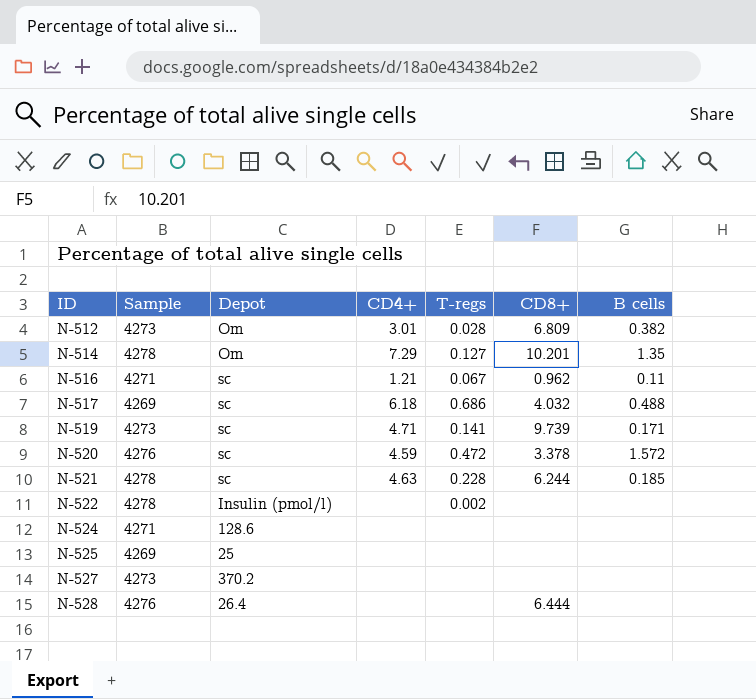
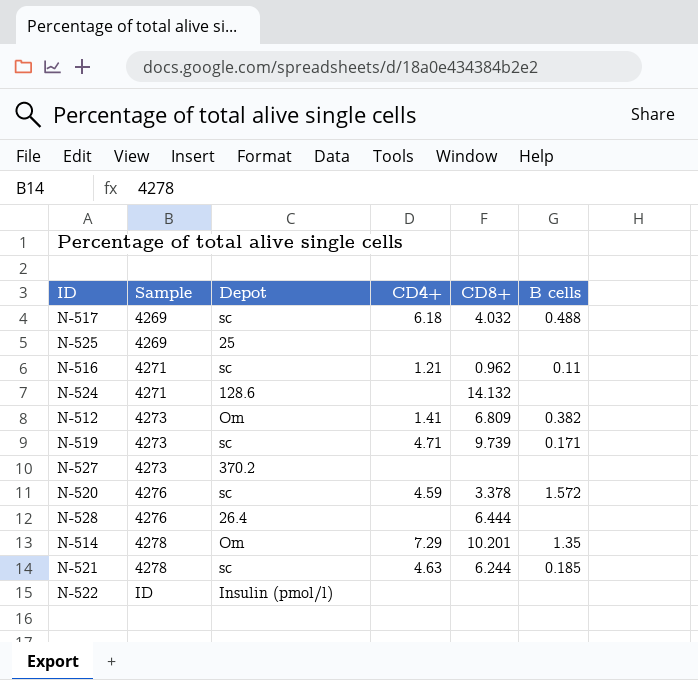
row order: ID ascending -> Sample ascending
column T-regs | position: 5 -> none
N-524 | CD8+: none -> 14.132
N-512 | CD4+: 3.01 -> 1.41
N-522 | Sample: 4278 -> ID

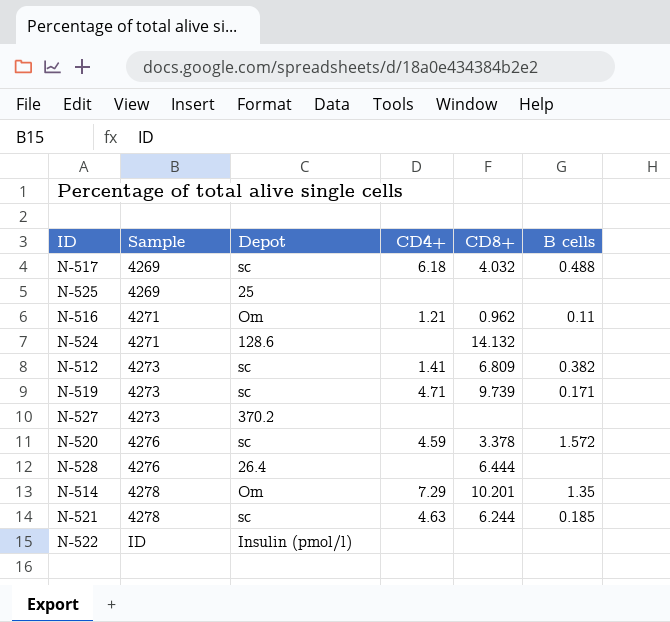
N-516 | Depot: sc -> Om
N-512 | Depot: Om -> sc

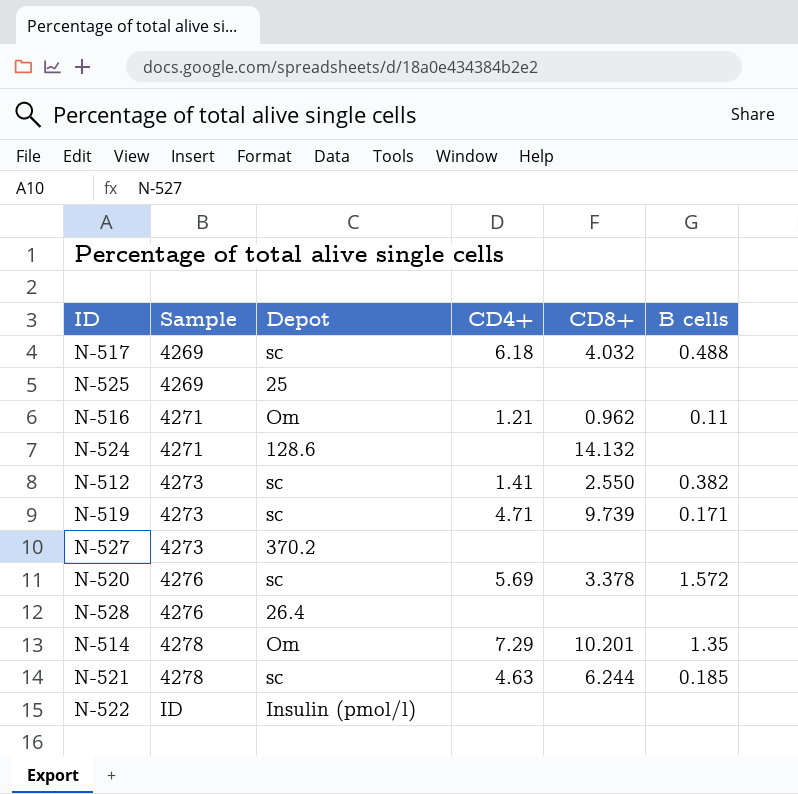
N-512 | CD8+: 6.809 -> 2.550
N-520 | CD4+: 4.59 -> 5.69
N-528 | CD8+: 6.444 -> none

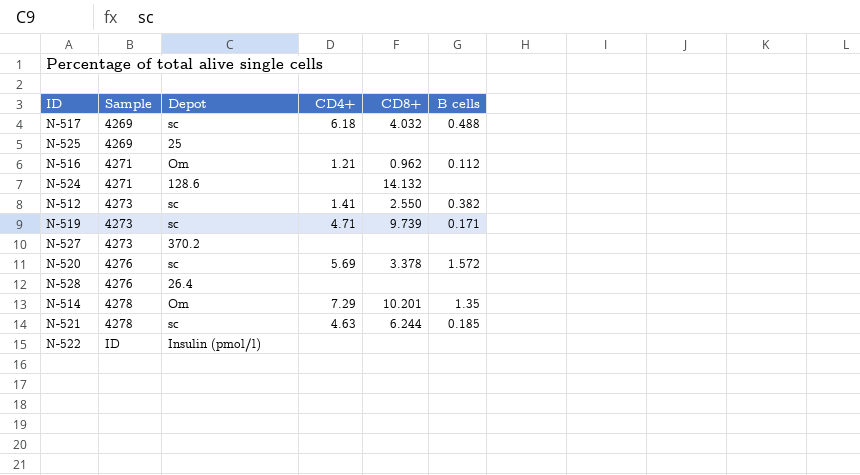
N-516 | B cells: 0.11 -> 0.112

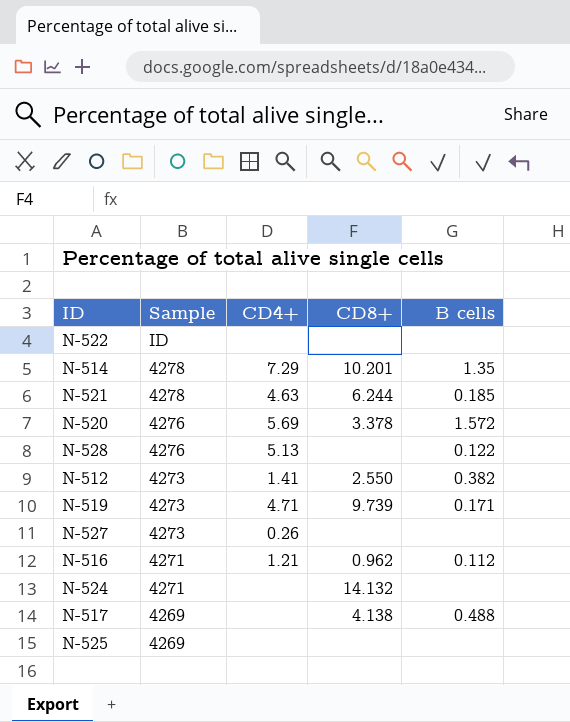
row order: Sample ascending -> Sample descending
column Depot | position: 3 -> none
N-528 | CD4+: none -> 5.13
N-528 | B cells: none -> 0.122
N-527 | CD4+: none -> 0.26
N-517 | CD4+: 6.18 -> none
N-517 | CD8+: 4.032 -> 4.138

